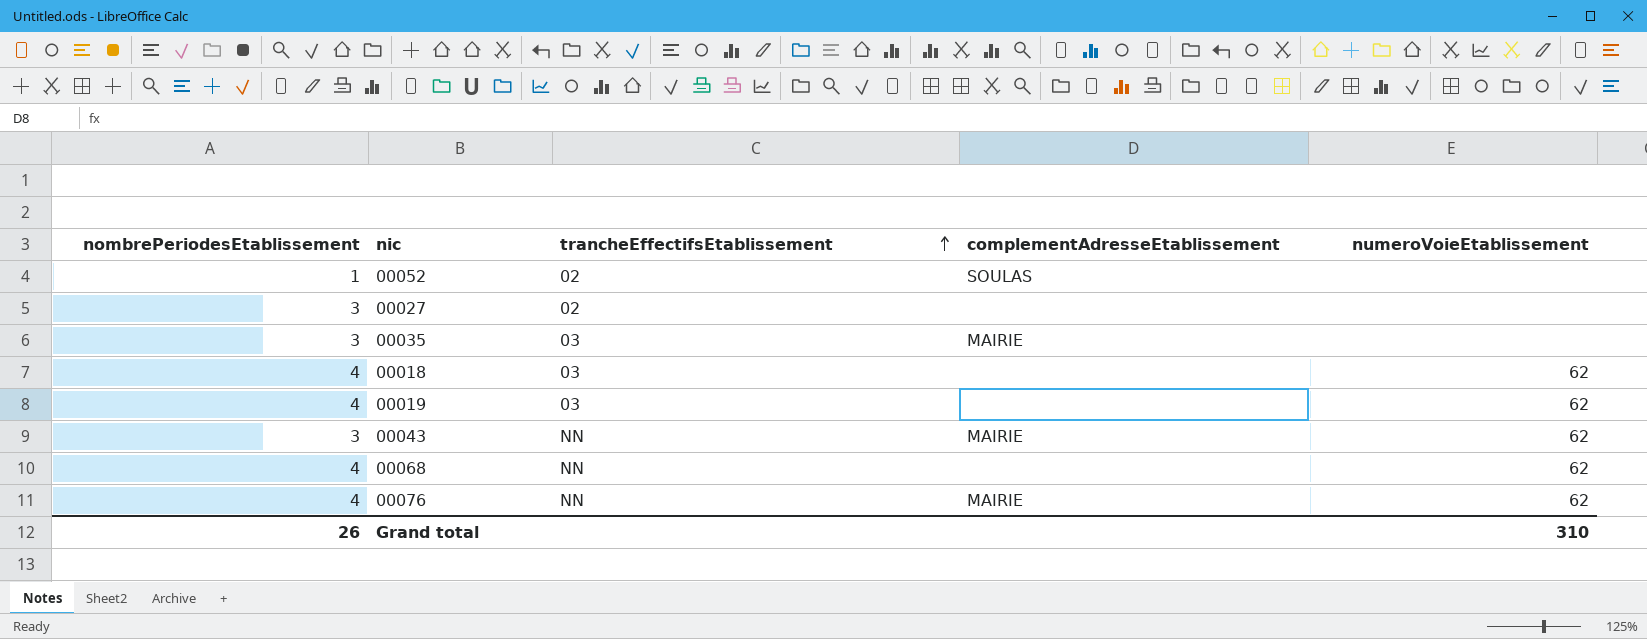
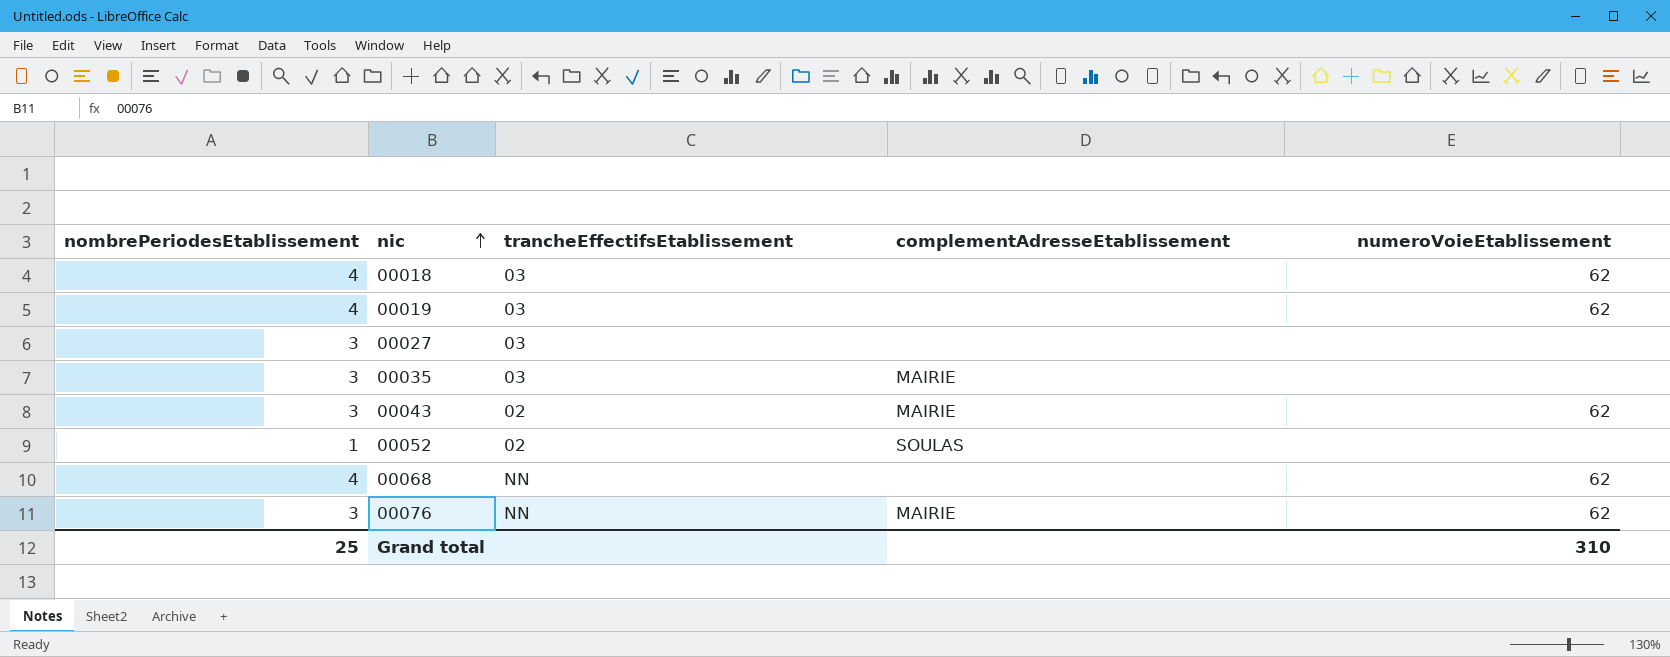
row order: trancheEffectifsEtablissement ascending -> nic ascending
00027 | trancheEffectifsEtablissement: 02 -> 03
00043 | trancheEffectifsEtablissement: NN -> 02
00076 | nombrePeriodesEtablissement: 4 -> 3
Grand total | nombrePeriodesEtablissement: 26 -> 25

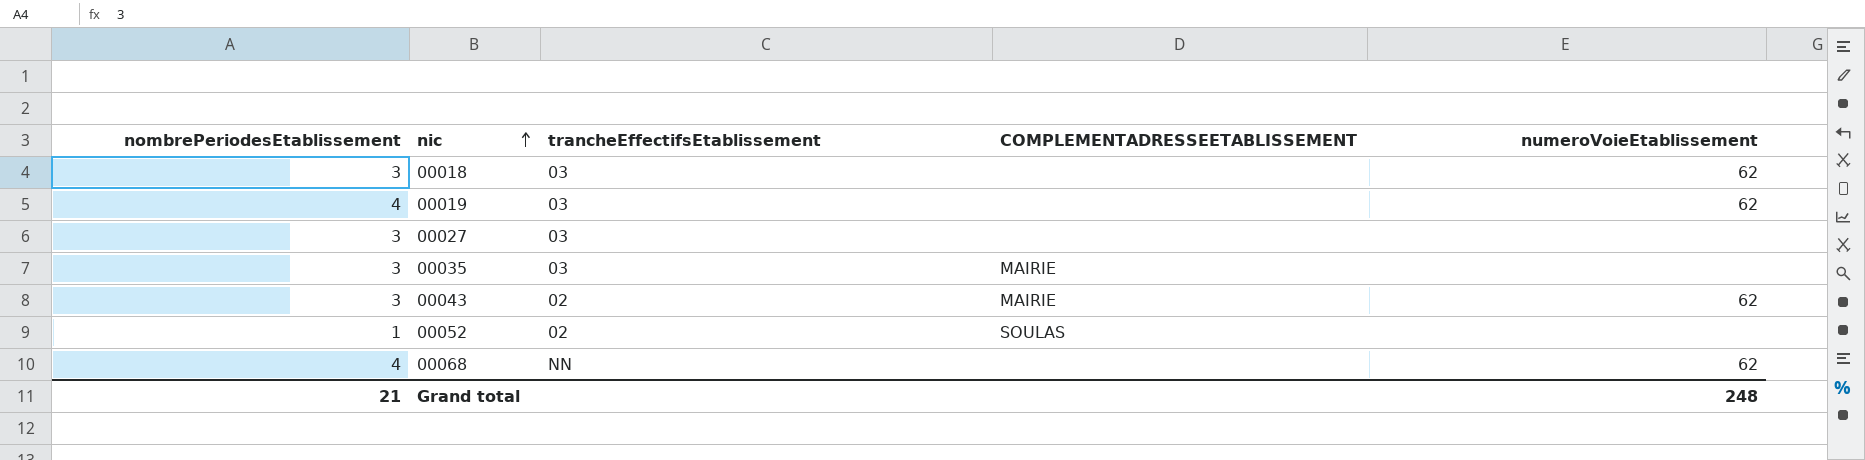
column name: complementAdresseEtablissement -> COMPLEMENTADRESSEETABLISSEMENT
row 00076: 3 | NN | MAIRIE | 62 -> none
00018 | nombrePeriodesEtablissement: 4 -> 3
Grand total | nombrePeriodesEtablissement: 25 -> 21
Grand total | numeroVoieEtablissement: 310 -> 248

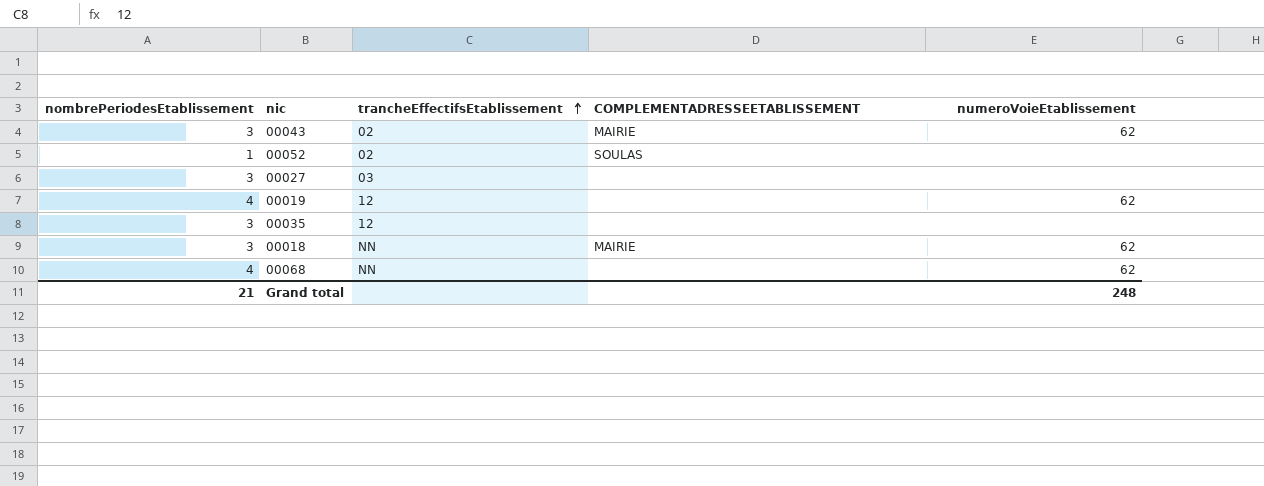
row order: nic ascending -> trancheEffectifsEtablissement ascending
00019 | trancheEffectifsEtablissement: 03 -> 12
00035 | trancheEffectifsEtablissement: 03 -> 12
00035 | COMPLEMENTADRESSEETABLISSEMENT: MAIRIE -> none
00018 | trancheEffectifsEtablissement: 03 -> NN
00018 | COMPLEMENTADRESSEETABLISSEMENT: none -> MAIRIE

